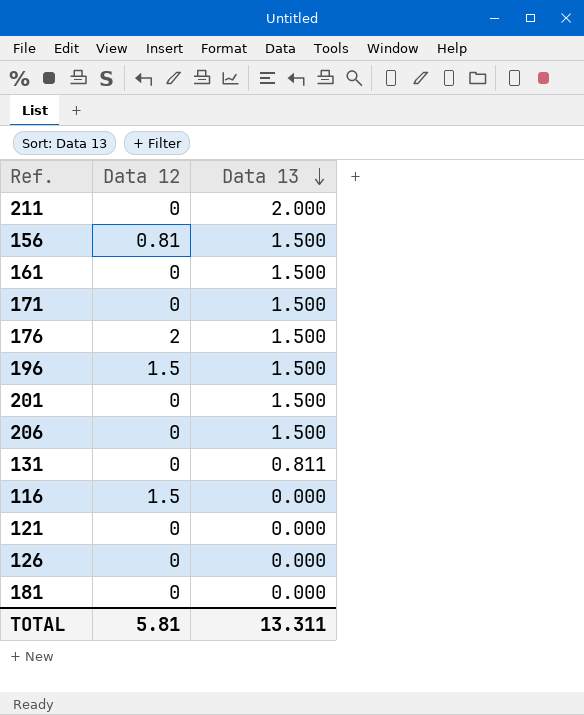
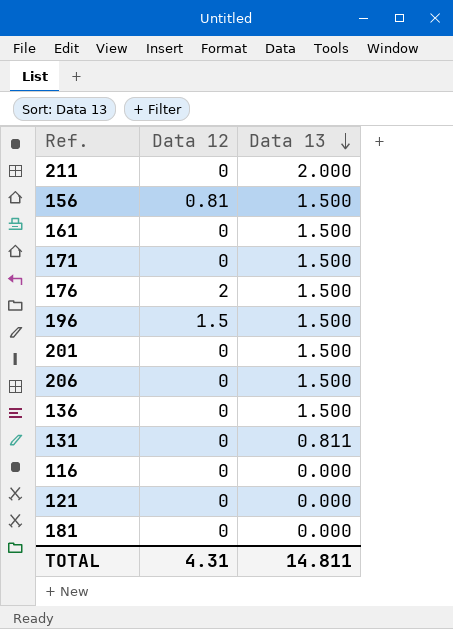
row 126: 0 | 0.000 -> none
row 136: none -> 0 | 1.500
116 | Data 12: 1.5 -> 0
TOTAL | Data 12: 5.81 -> 4.31
TOTAL | Data 13: 13.311 -> 14.811

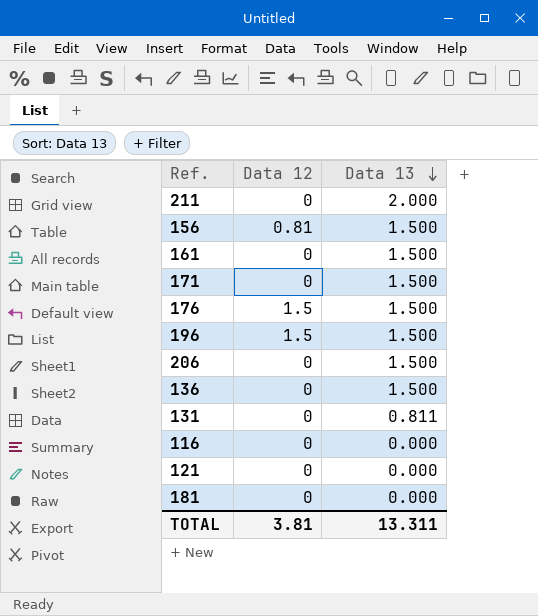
row 201: 0 | 1.500 -> none
176 | Data 12: 2 -> 1.5
TOTAL | Data 12: 4.31 -> 3.81
TOTAL | Data 13: 14.811 -> 13.311

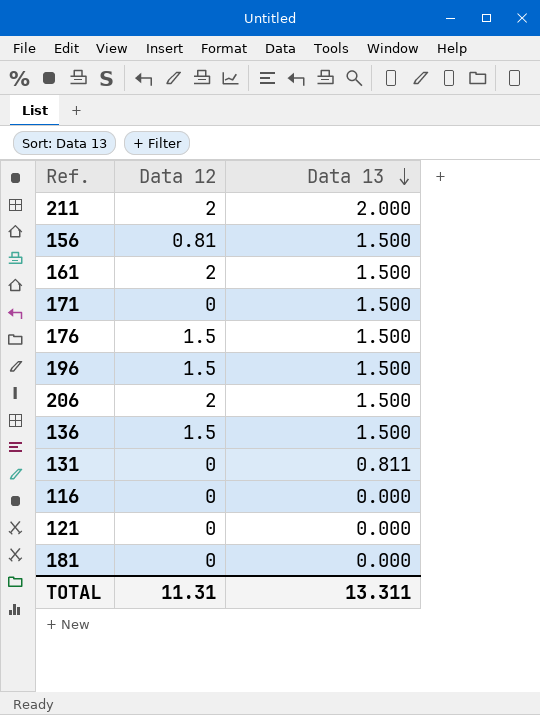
211 | Data 12: 0 -> 2
161 | Data 12: 0 -> 2
206 | Data 12: 0 -> 2
136 | Data 12: 0 -> 1.5
TOTAL | Data 12: 3.81 -> 11.31

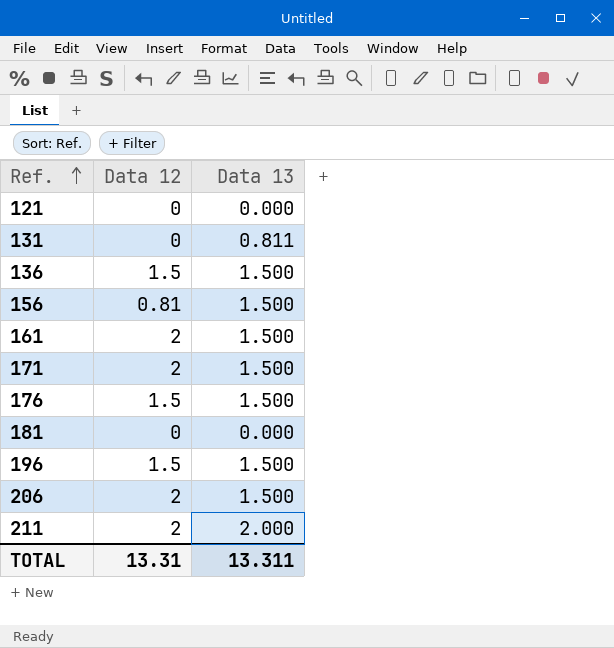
row order: Data 13 descending -> Ref. ascending
row 116: 0 | 0.000 -> none
171 | Data 12: 0 -> 2
TOTAL | Data 12: 11.31 -> 13.31

